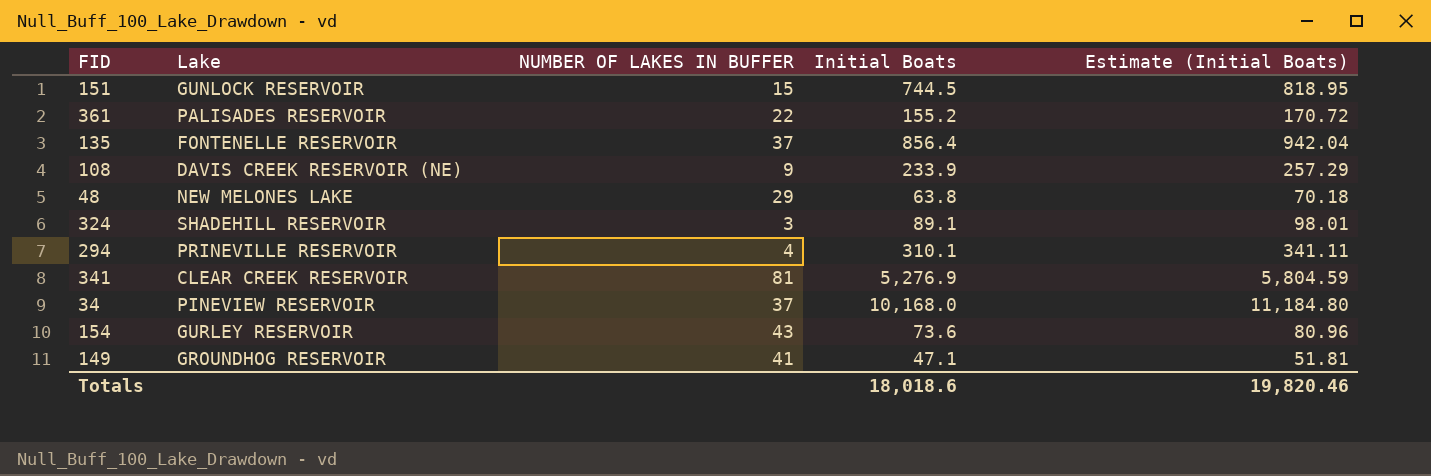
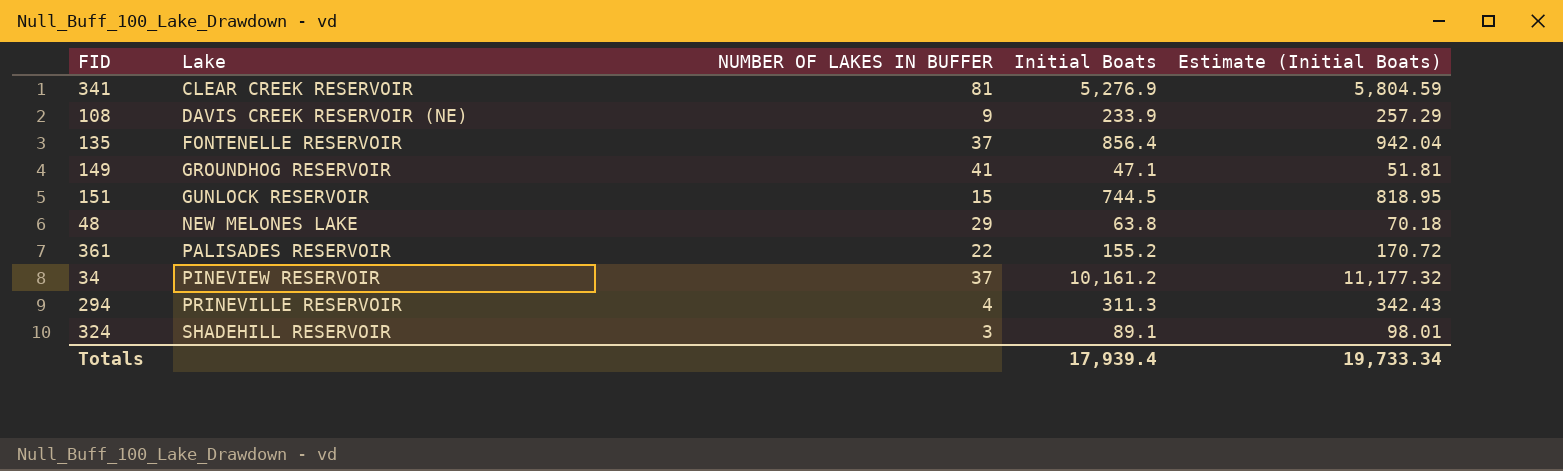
row order: none -> Lake ascending
row 154: GURLEY RESERVOIR | 43 | 73.6 | 80.96 -> none
34 | Initial Boats: 10,168.0 -> 10,161.2
34 | Estimate (Initial Boats): 11,184.80 -> 11,177.32
294 | Initial Boats: 310.1 -> 311.3
294 | Estimate (Initial Boats): 341.11 -> 342.43
Totals | Initial Boats: 18,018.6 -> 17,939.4
Totals | Estimate (Initial Boats): 19,820.46 -> 19,733.34

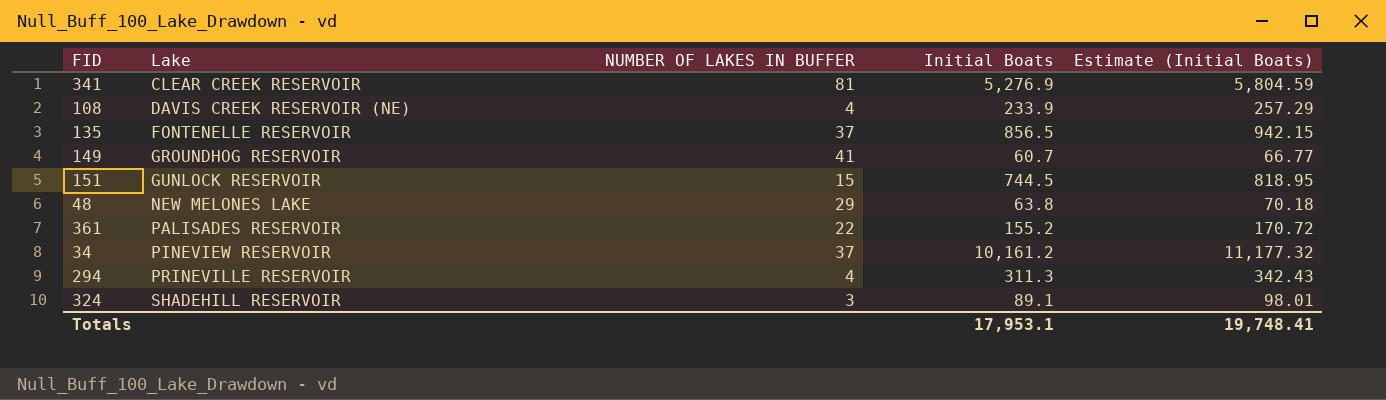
108 | NUMBER OF LAKES IN BUFFER: 9 -> 4
135 | Initial Boats: 856.4 -> 856.5
135 | Estimate (Initial Boats): 942.04 -> 942.15
149 | Initial Boats: 47.1 -> 60.7
149 | Estimate (Initial Boats): 51.81 -> 66.77
Totals | Initial Boats: 17,939.4 -> 17,953.1
Totals | Estimate (Initial Boats): 19,733.34 -> 19,748.41

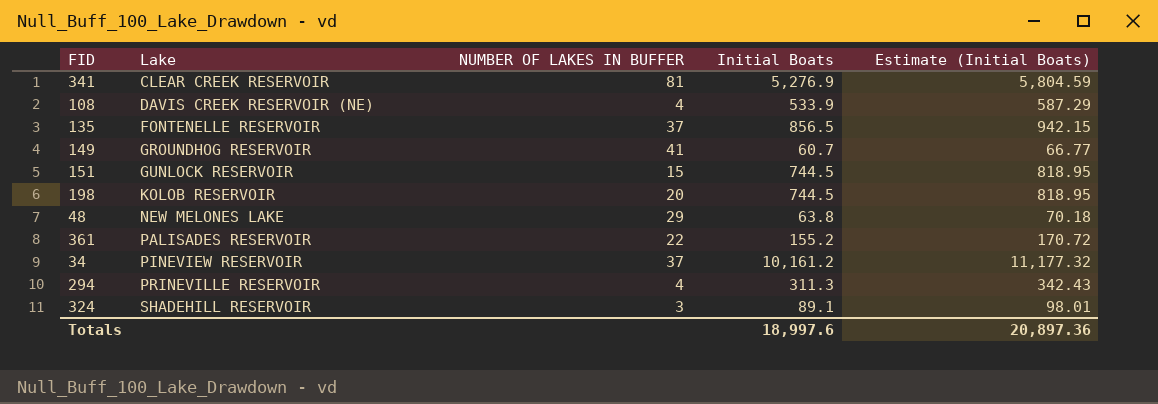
108 | Initial Boats: 233.9 -> 533.9
108 | Estimate (Initial Boats): 257.29 -> 587.29
row 198: none -> KOLOB RESERVOIR | 20 | 744.5 | 818.95
Totals | Initial Boats: 17,953.1 -> 18,997.6
Totals | Estimate (Initial Boats): 19,748.41 -> 20,897.36

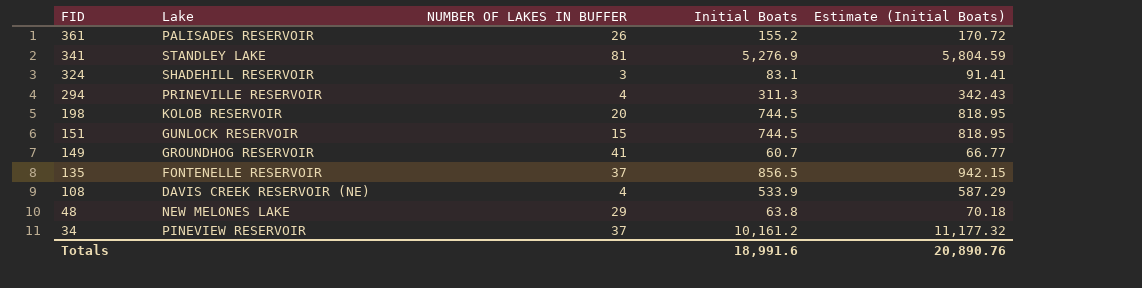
row order: Lake ascending -> FID descending
361 | NUMBER OF LAKES IN BUFFER: 22 -> 26
341 | Lake: CLEAR CREEK RESERVOIR -> STANDLEY LAKE
324 | Initial Boats: 89.1 -> 83.1
324 | Estimate (Initial Boats): 98.01 -> 91.41
Totals | Initial Boats: 18,997.6 -> 18,991.6
Totals | Estimate (Initial Boats): 20,897.36 -> 20,890.76

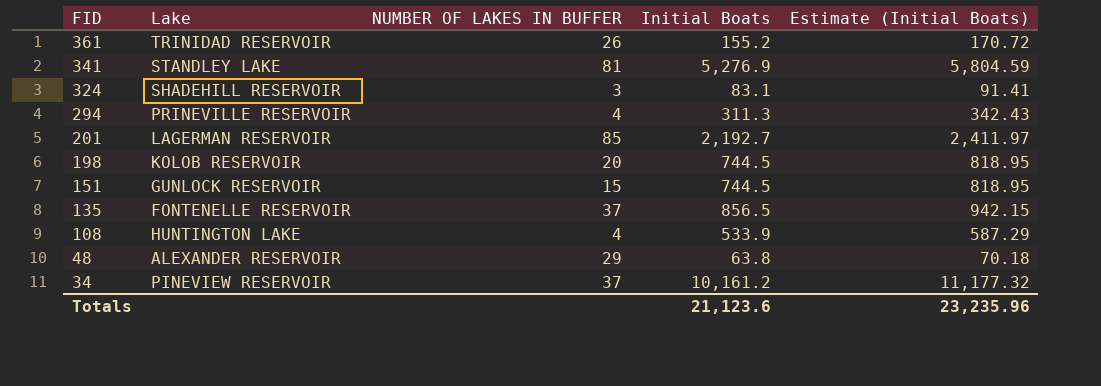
row 149: GROUNDHOG RESERVOIR | 41 | 60.7 | 66.77 -> none
361 | Lake: PALISADES RESERVOIR -> TRINIDAD RESERVOIR
row 201: none -> LAGERMAN RESERVOIR | 85 | 2,192.7 | 2,411.97
108 | Lake: DAVIS CREEK RESERVOIR (NE) -> HUNTINGTON LAKE
48 | Lake: NEW MELONES LAKE -> ALEXANDER RESERVOIR
Totals | Initial Boats: 18,991.6 -> 21,123.6
Totals | Estimate (Initial Boats): 20,890.76 -> 23,235.96

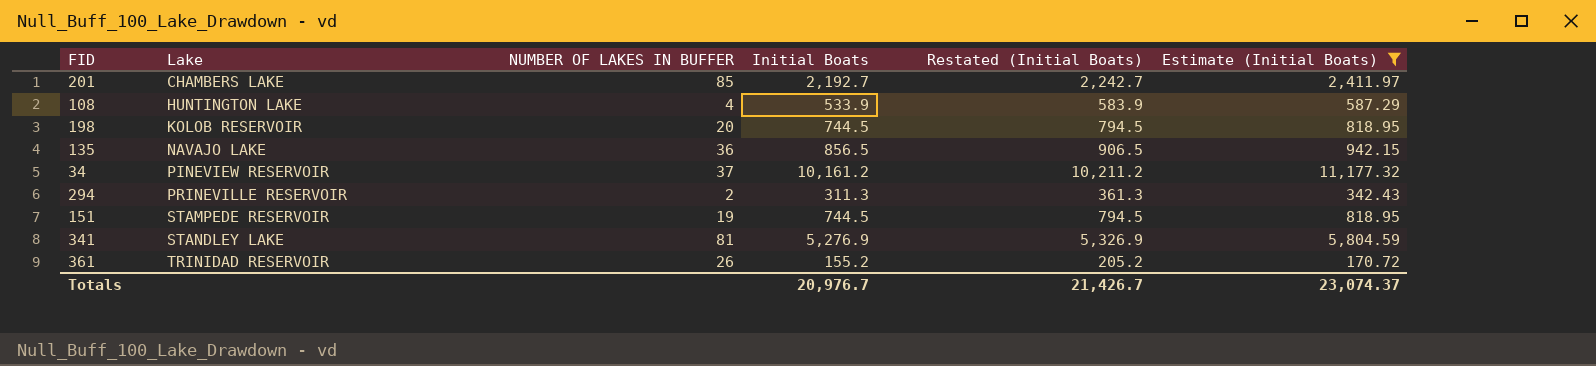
filter: none -> Estimate (Initial Boats) >= 170.72
row order: FID descending -> Lake ascending
column Restated (Initial Boats) | formula: none -> [Initial Boats] + 50
201 | Lake: LAGERMAN RESERVOIR -> CHAMBERS LAKE
135 | Lake: FONTENELLE RESERVOIR -> NAVAJO LAKE
135 | NUMBER OF LAKES IN BUFFER: 37 -> 36
294 | NUMBER OF LAKES IN BUFFER: 4 -> 2
151 | Lake: GUNLOCK RESERVOIR -> STAMPEDE RESERVOIR
151 | NUMBER OF LAKES IN BUFFER: 15 -> 19
Totals | Initial Boats: 21,123.6 -> 20,976.7
Totals | Estimate (Initial Boats): 23,235.96 -> 23,074.37

